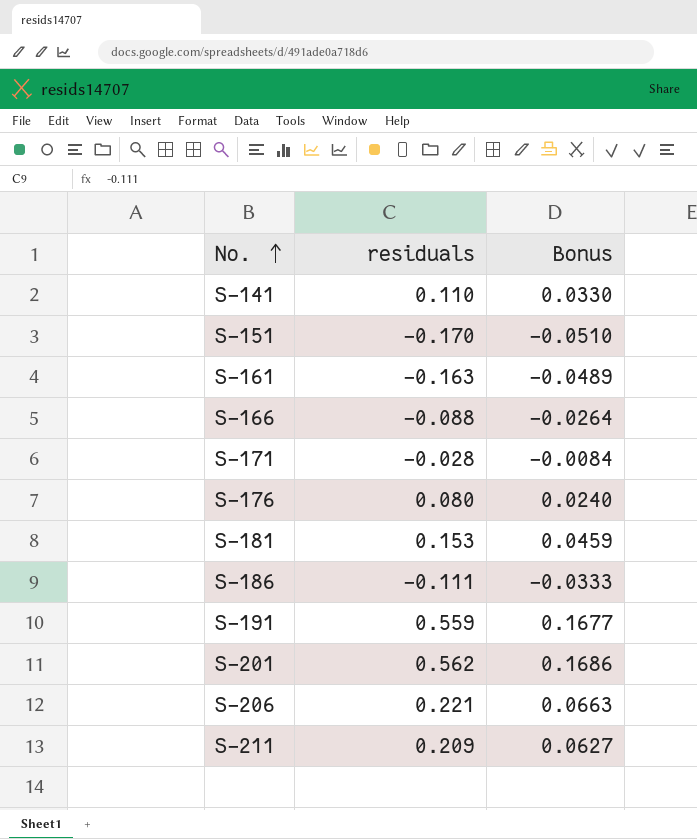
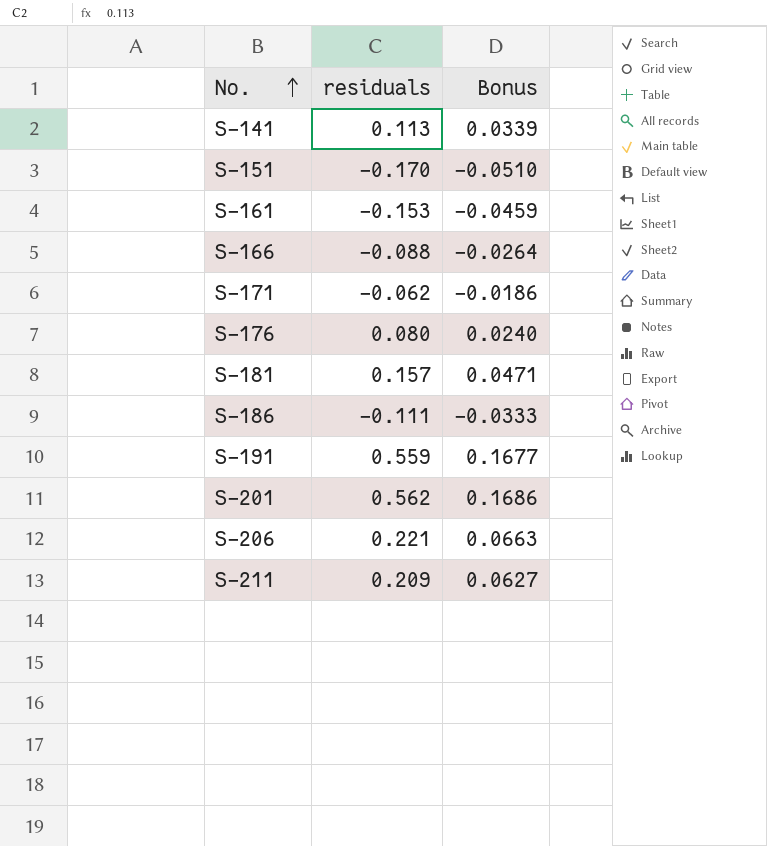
S-141 | residuals: 0.110 -> 0.113
S-141 | Bonus: 0.0330 -> 0.0339
S-161 | residuals: -0.163 -> -0.153
S-161 | Bonus: -0.0489 -> -0.0459
S-171 | residuals: -0.028 -> -0.062
S-171 | Bonus: -0.0084 -> -0.0186
S-181 | residuals: 0.153 -> 0.157
S-181 | Bonus: 0.0459 -> 0.0471

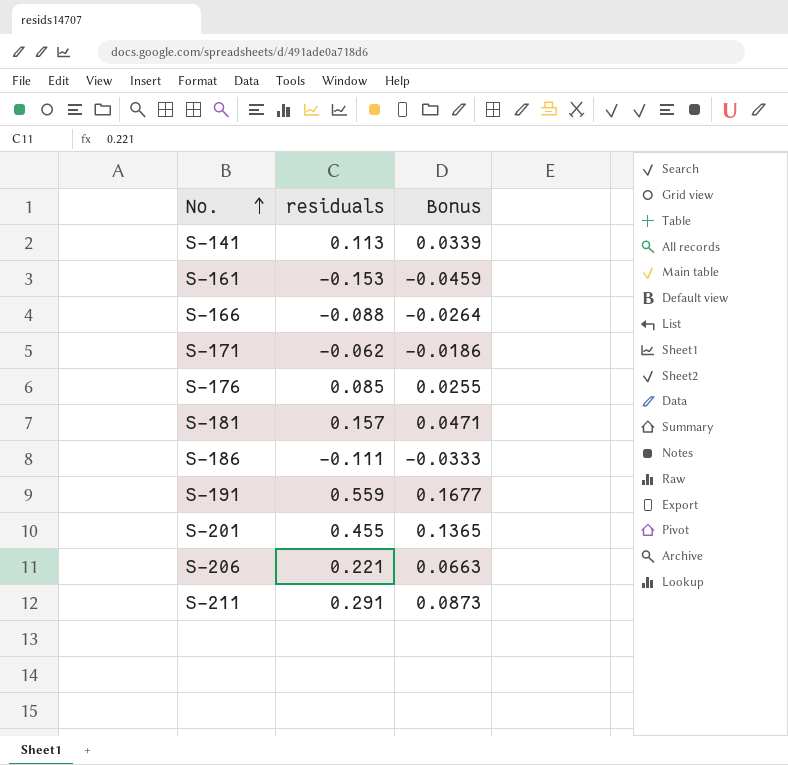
row S-151: -0.170 | -0.0510 -> none
S-176 | residuals: 0.080 -> 0.085
S-176 | Bonus: 0.0240 -> 0.0255
S-201 | residuals: 0.562 -> 0.455
S-201 | Bonus: 0.1686 -> 0.1365
S-211 | residuals: 0.209 -> 0.291
S-211 | Bonus: 0.0627 -> 0.0873

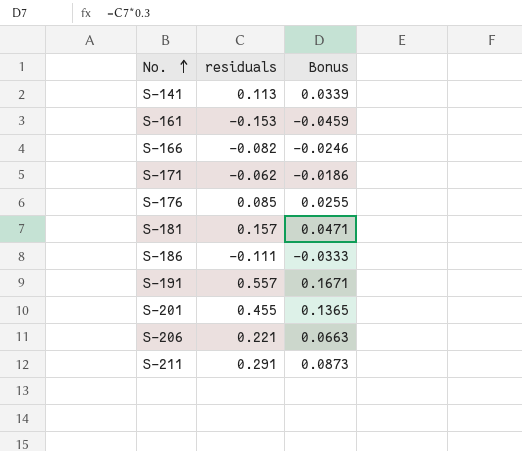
S-166 | residuals: -0.088 -> -0.082
S-166 | Bonus: -0.0264 -> -0.0246
S-191 | residuals: 0.559 -> 0.557
S-191 | Bonus: 0.1677 -> 0.1671

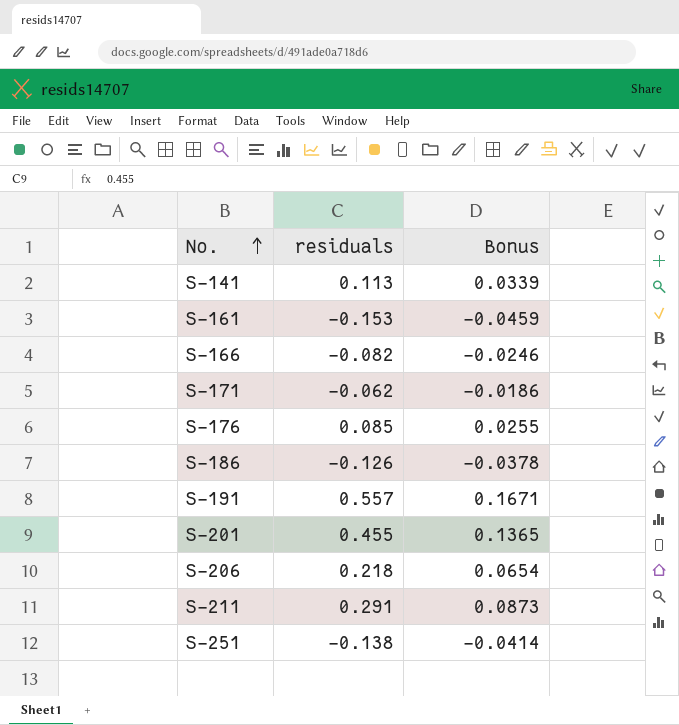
row S-181: 0.157 | 0.0471 -> none
S-186 | residuals: -0.111 -> -0.126
S-186 | Bonus: -0.0333 -> -0.0378
S-206 | residuals: 0.221 -> 0.218
S-206 | Bonus: 0.0663 -> 0.0654
row S-251: none -> -0.138 | -0.0414

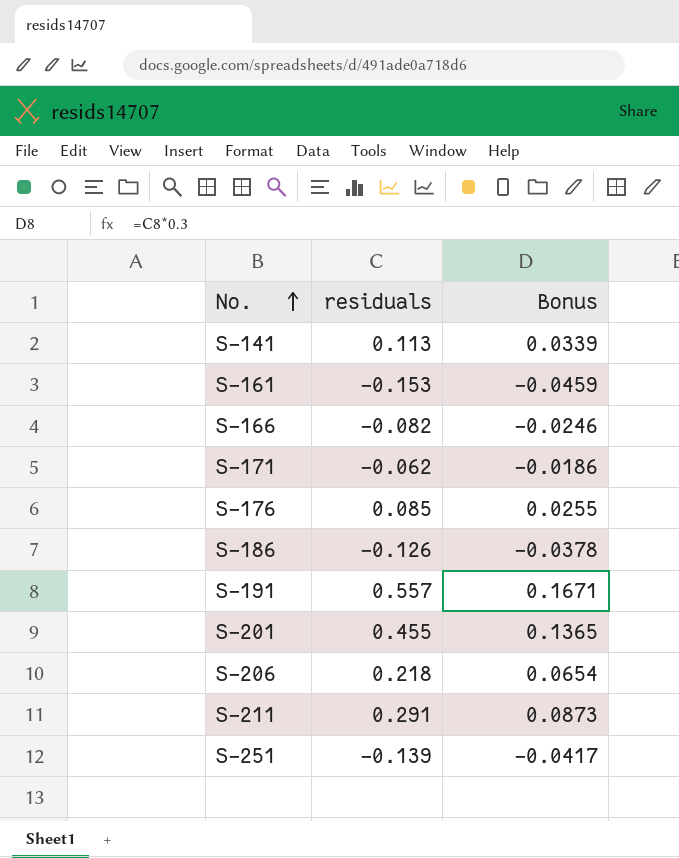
S-251 | residuals: -0.138 -> -0.139
S-251 | Bonus: -0.0414 -> -0.0417

